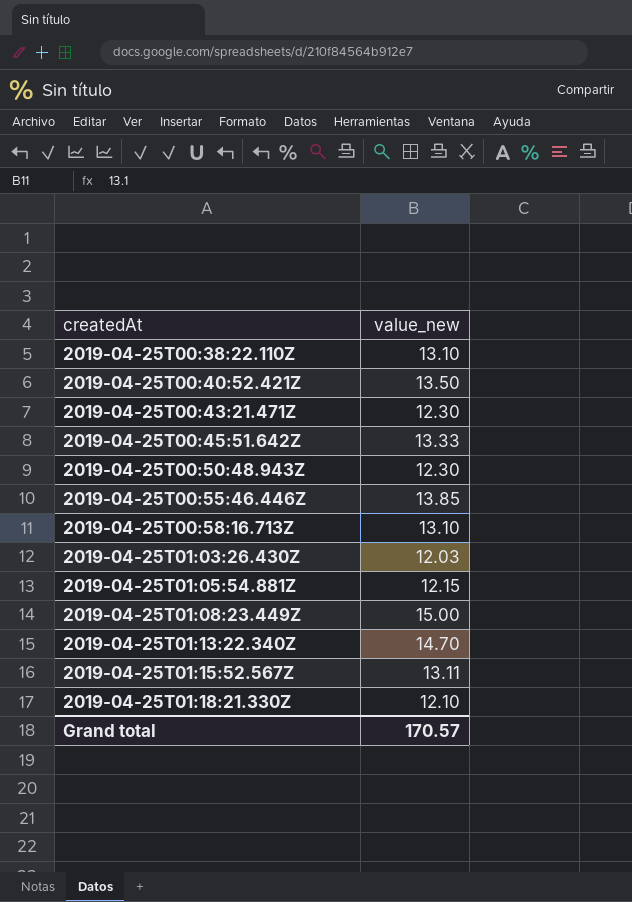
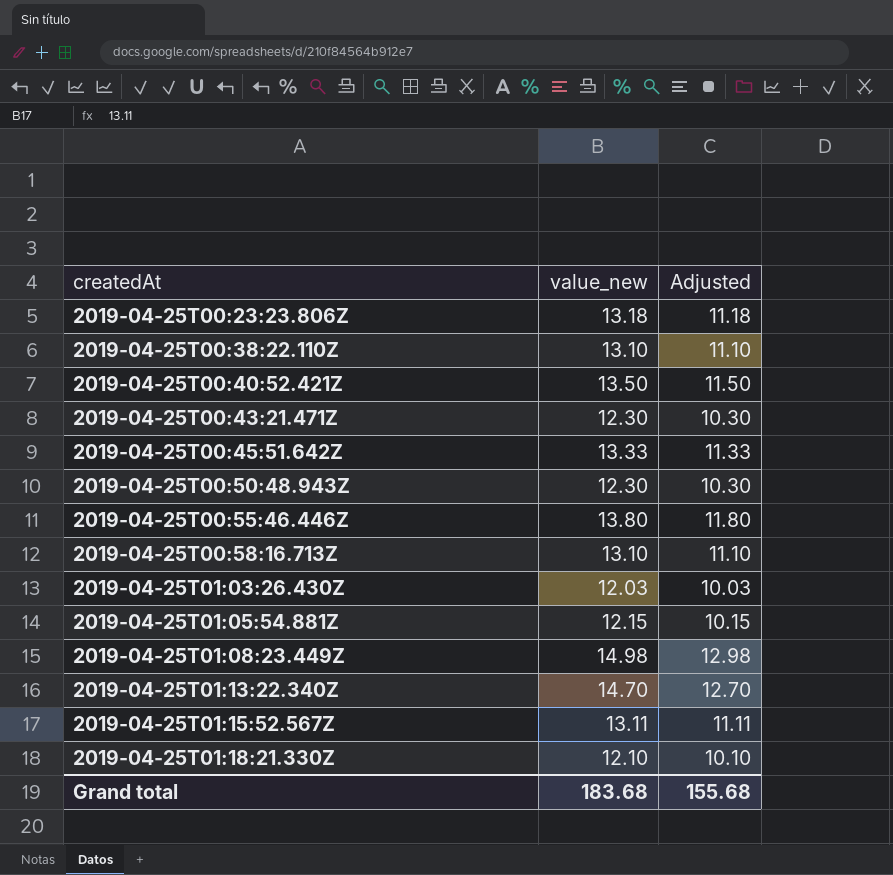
column Adjusted | formula: none -> [value_new] - 2
row 2019-04-25T00:23:23.806Z: none -> 13.18 | 11.18
2019-04-25T00:55:46.446Z | value_new: 13.85 -> 13.80
2019-04-25T01:08:23.449Z | value_new: 15.00 -> 14.98
Grand total | value_new: 170.57 -> 183.68

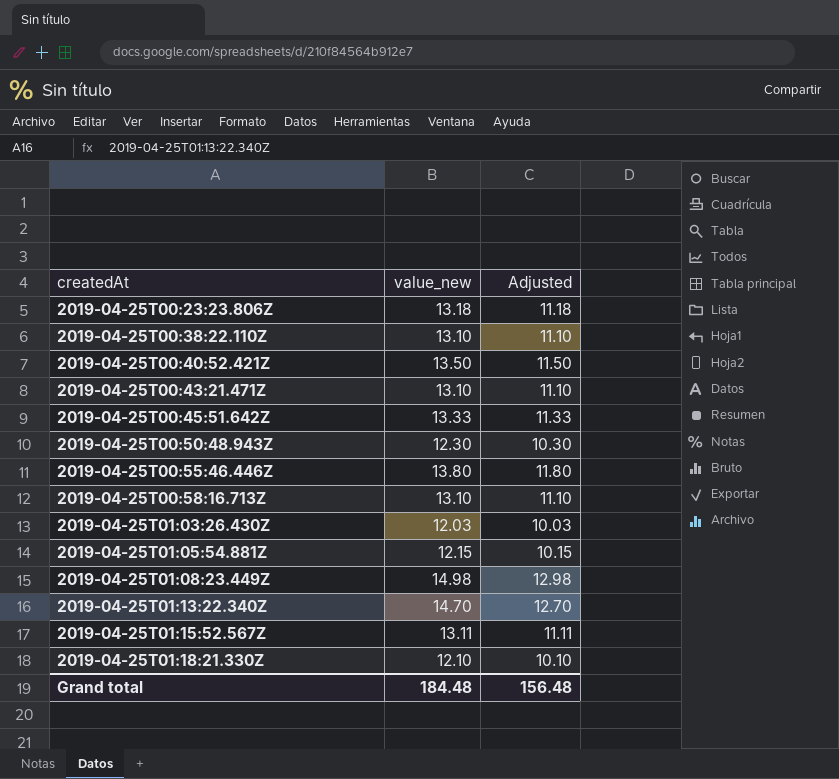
2019-04-25T00:43:21.471Z | value_new: 12.30 -> 13.10
2019-04-25T00:43:21.471Z | Adjusted: 10.30 -> 11.10
Grand total | value_new: 183.68 -> 184.48
Grand total | Adjusted: 155.68 -> 156.48

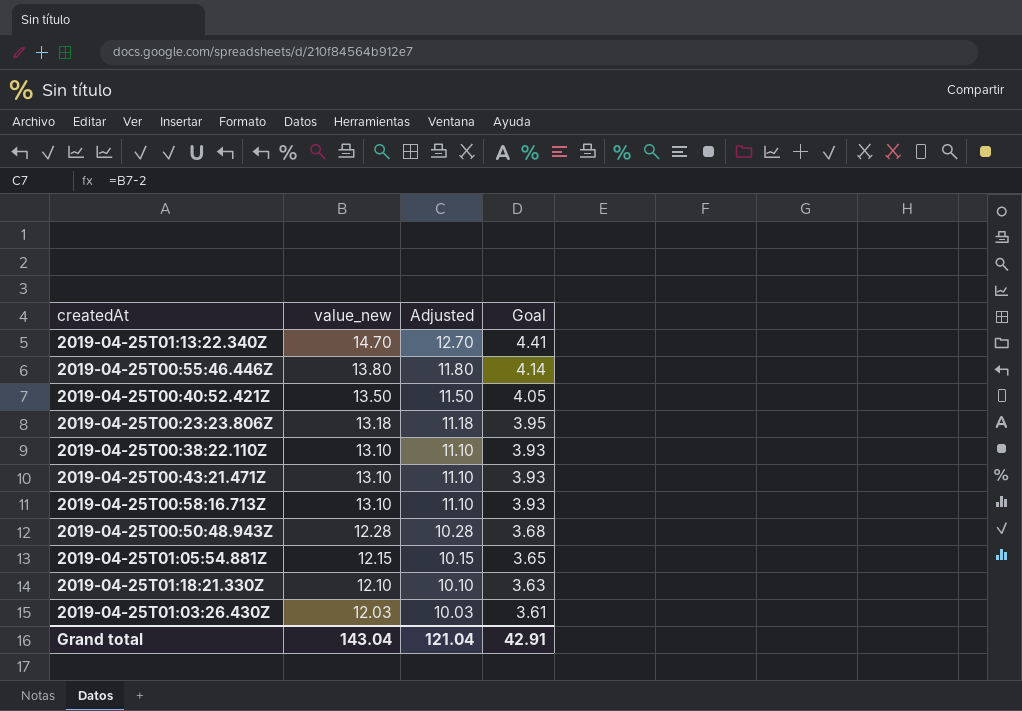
row order: createdAt ascending -> value_new descending
column Goal | formula: none -> [value_new] * 0.3
row 2019-04-25T00:45:51.642Z: 13.33 | 11.33 -> none
row 2019-04-25T01:08:23.449Z: 14.98 | 12.98 -> none
row 2019-04-25T01:15:52.567Z: 13.11 | 11.11 -> none
2019-04-25T00:50:48.943Z | value_new: 12.30 -> 12.28
2019-04-25T00:50:48.943Z | Adjusted: 10.30 -> 10.28
Grand total | value_new: 184.48 -> 143.04
Grand total | Adjusted: 156.48 -> 121.04

